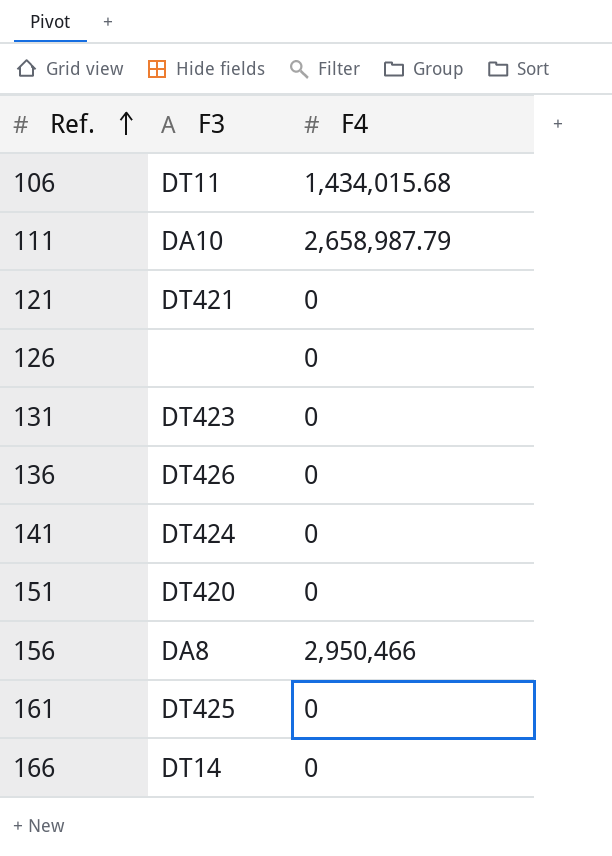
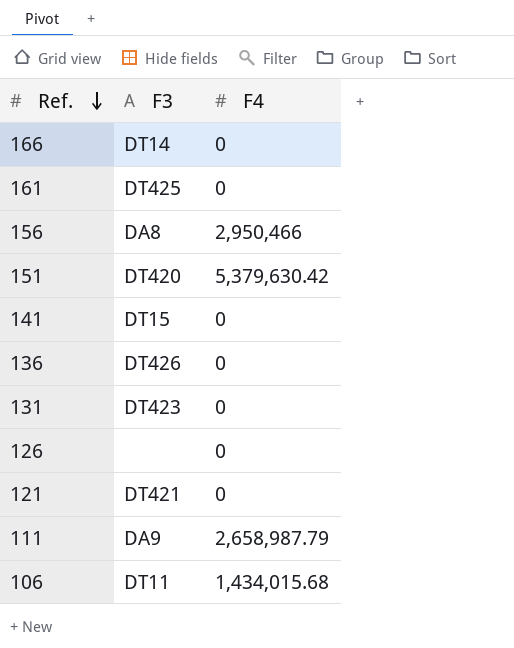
row order: Ref. ascending -> Ref. descending
151 | F4: 0 -> 5,379,630.42
141 | F3: DT424 -> DT15
111 | F3: DA10 -> DA9

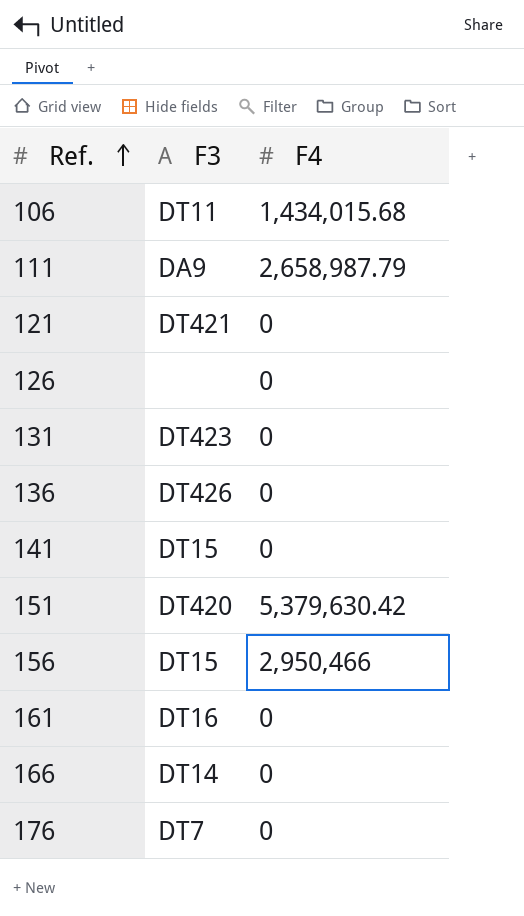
row order: Ref. descending -> Ref. ascending
156 | F3: DA8 -> DT15
161 | F3: DT425 -> DT16
row 176: none -> DT7 | 0

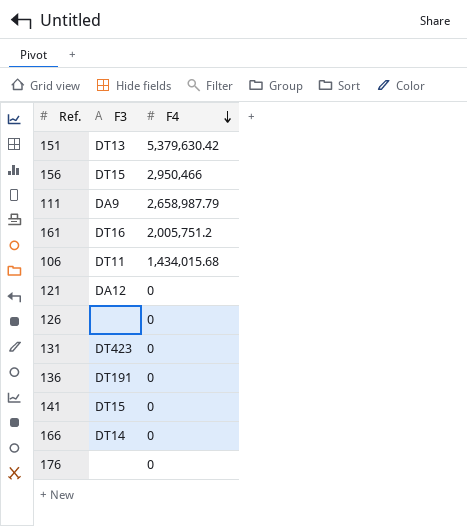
row order: Ref. ascending -> F4 descending
151 | F3: DT420 -> DT13
161 | F4: 0 -> 2,005,751.2
121 | F3: DT421 -> DA12
136 | F3: DT426 -> DT191
176 | F3: DT7 -> none

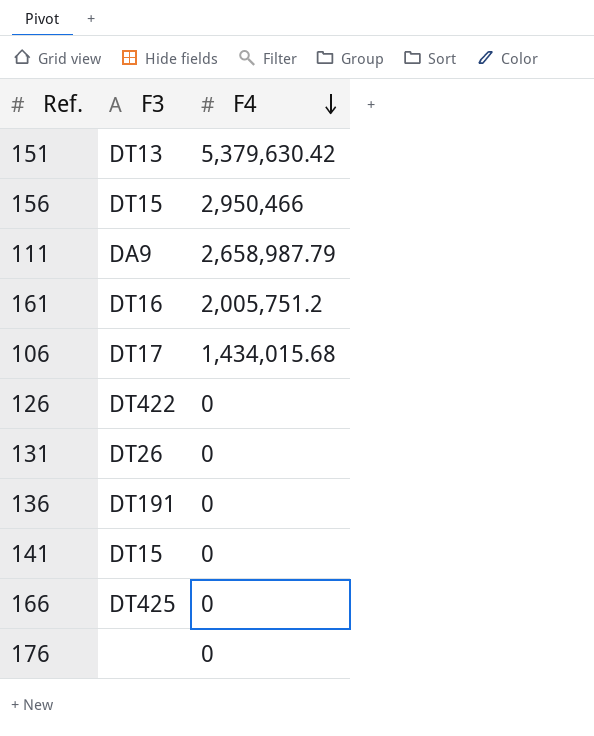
row 121: DA12 | 0 -> none
106 | F3: DT11 -> DT17
126 | F3: none -> DT422
131 | F3: DT423 -> DT26
166 | F3: DT14 -> DT425

